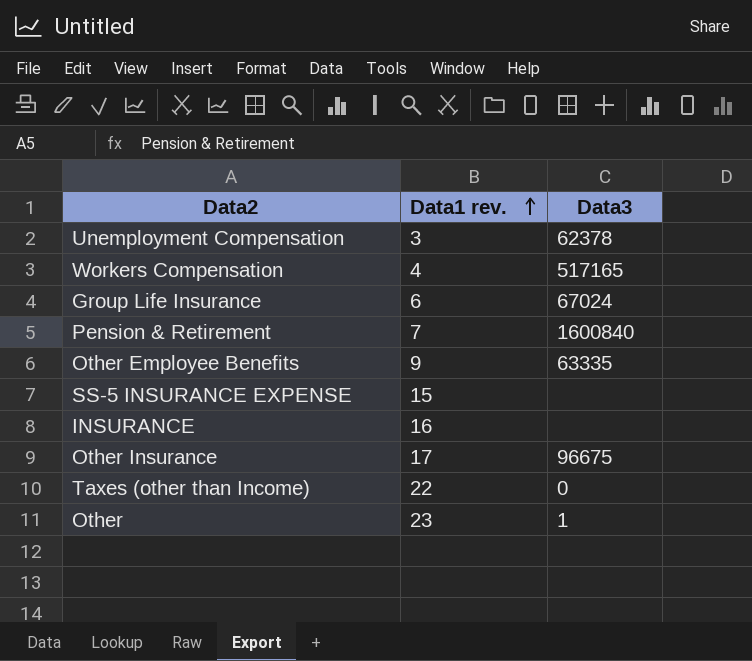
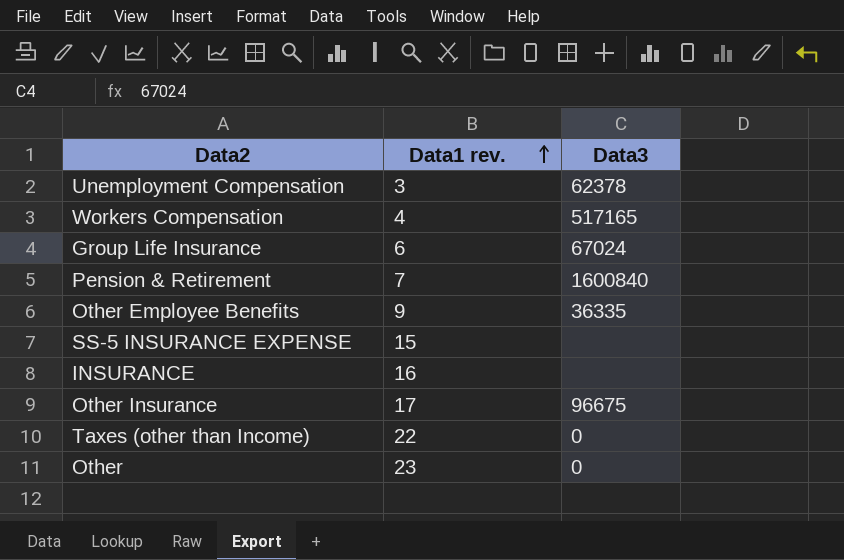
Other Employee Benefits | Data3: 63335 -> 36335
Other | Data3: 1 -> 0

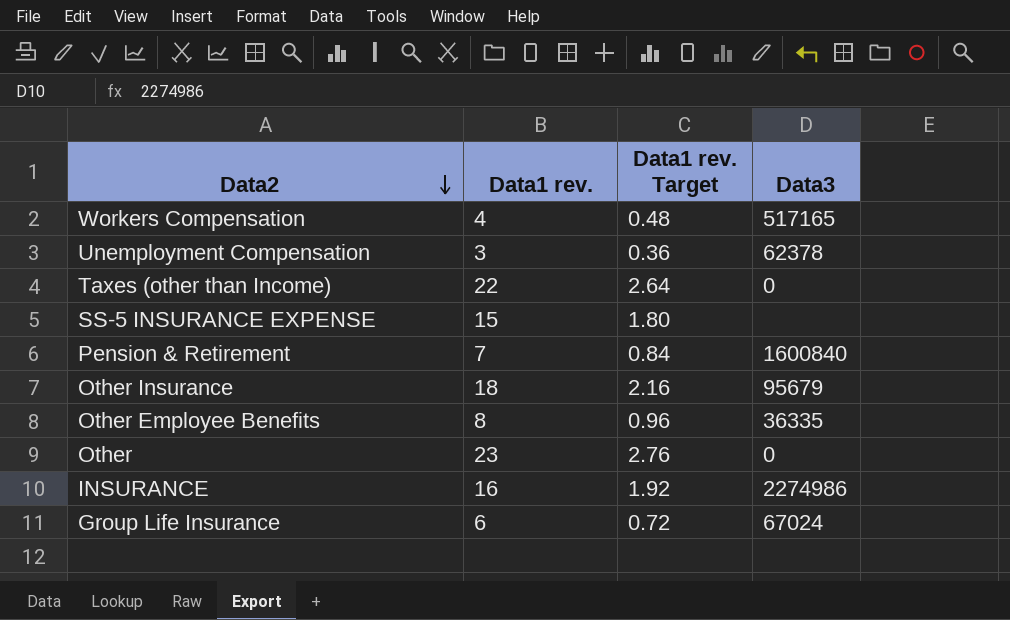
row order: Data1 rev. ascending -> Data2 descending
column Data1 rev. Target | formula: none -> [Data1 rev.] * 0.12
Other Insurance | Data1 rev.: 17 -> 18
Other Insurance | Data3: 96675 -> 95679
Other Employee Benefits | Data1 rev.: 9 -> 8
INSURANCE | Data3: none -> 2274986

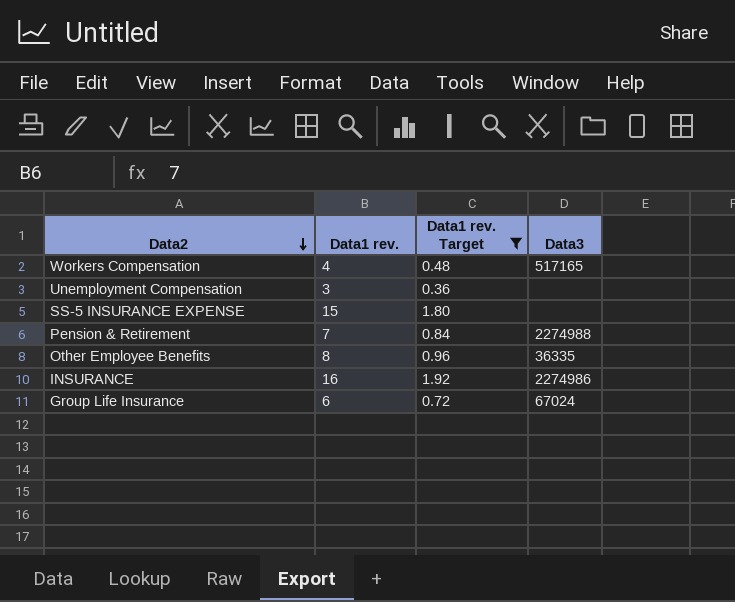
filter: none -> Data1 rev. Target <= 1.92
Unemployment Compensation | Data3: 62378 -> none
Pension & Retirement | Data3: 1600840 -> 2274988

